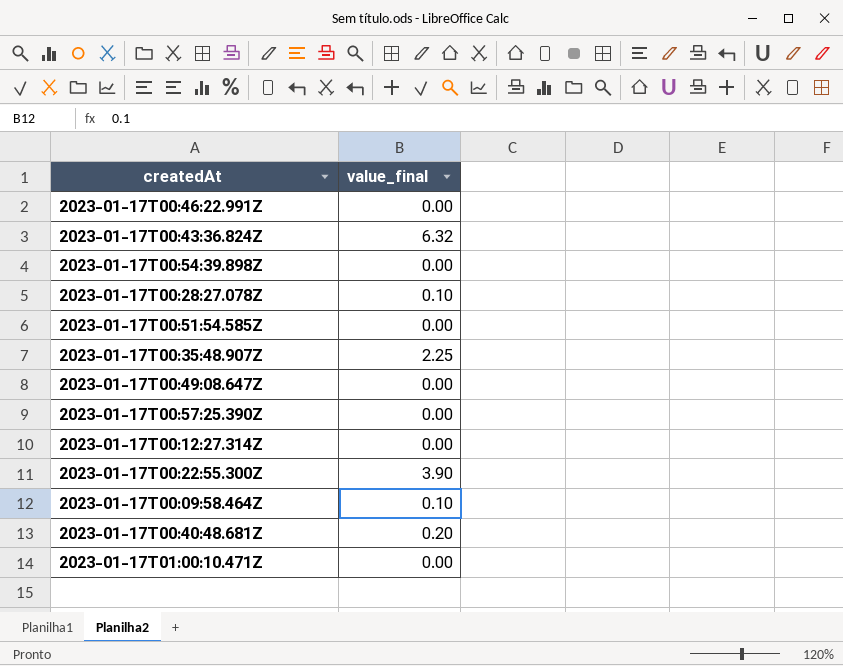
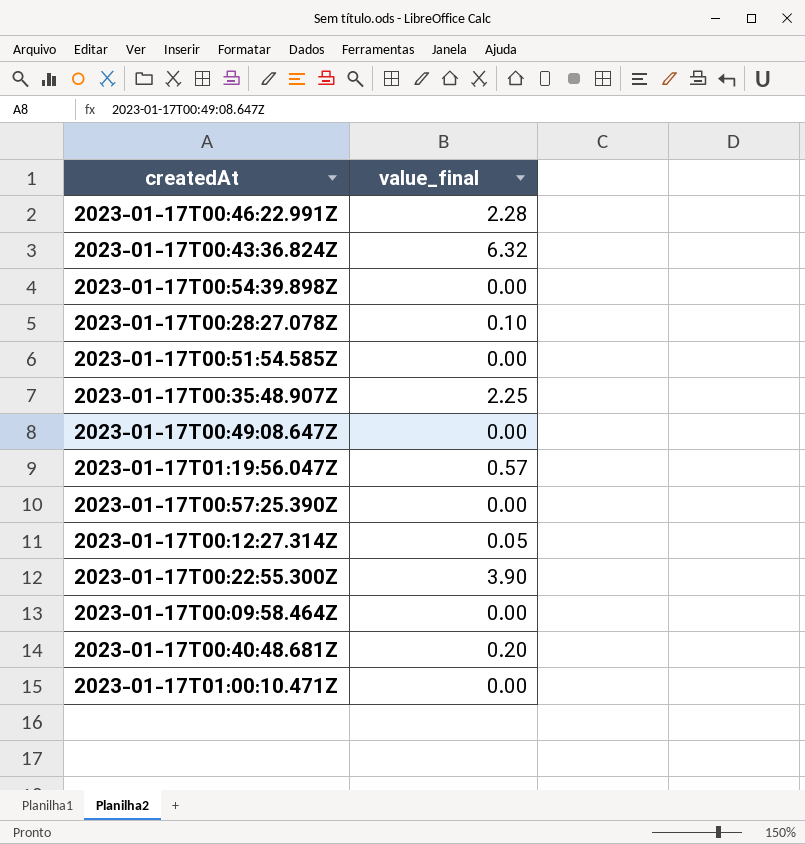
2023-01-17T00:46:22.991Z | value_final: 0.00 -> 2.28
row 2023-01-17T01:19:56.047Z: none -> 0.57
2023-01-17T00:12:27.314Z | value_final: 0.00 -> 0.05
2023-01-17T00:09:58.464Z | value_final: 0.10 -> 0.00

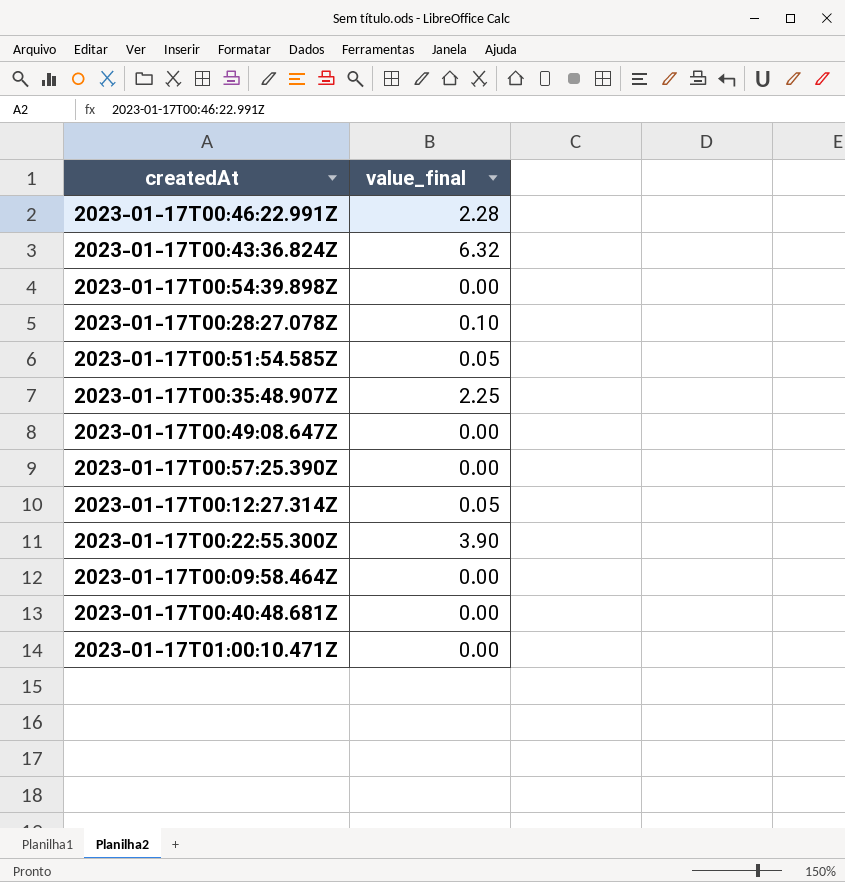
row 2023-01-17T01:19:56.047Z: 0.57 -> none
2023-01-17T00:51:54.585Z | value_final: 0.00 -> 0.05
2023-01-17T00:40:48.681Z | value_final: 0.20 -> 0.00

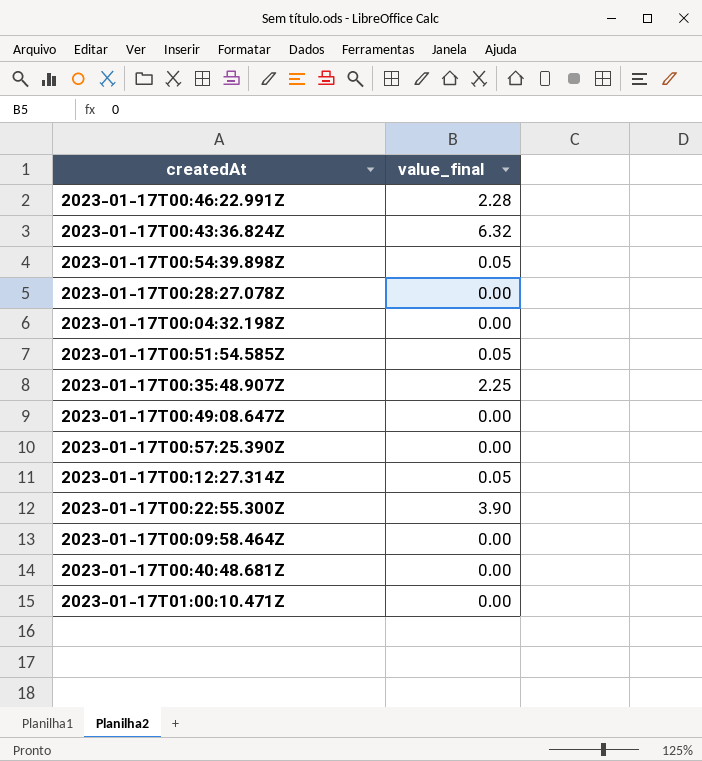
2023-01-17T00:54:39.898Z | value_final: 0.00 -> 0.05
2023-01-17T00:28:27.078Z | value_final: 0.10 -> 0.00
row 2023-01-17T00:04:32.198Z: none -> 0.00

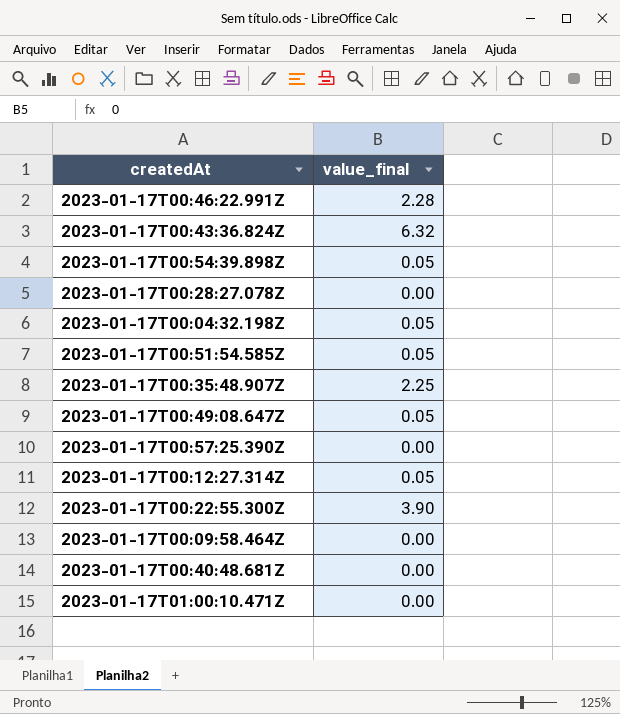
2023-01-17T00:04:32.198Z | value_final: 0.00 -> 0.05
2023-01-17T00:49:08.647Z | value_final: 0.00 -> 0.05

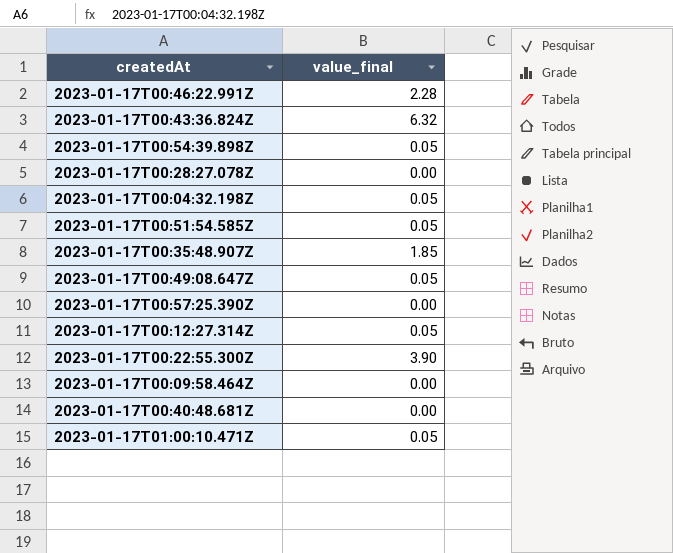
2023-01-17T00:35:48.907Z | value_final: 2.25 -> 1.85
2023-01-17T01:00:10.471Z | value_final: 0.00 -> 0.05

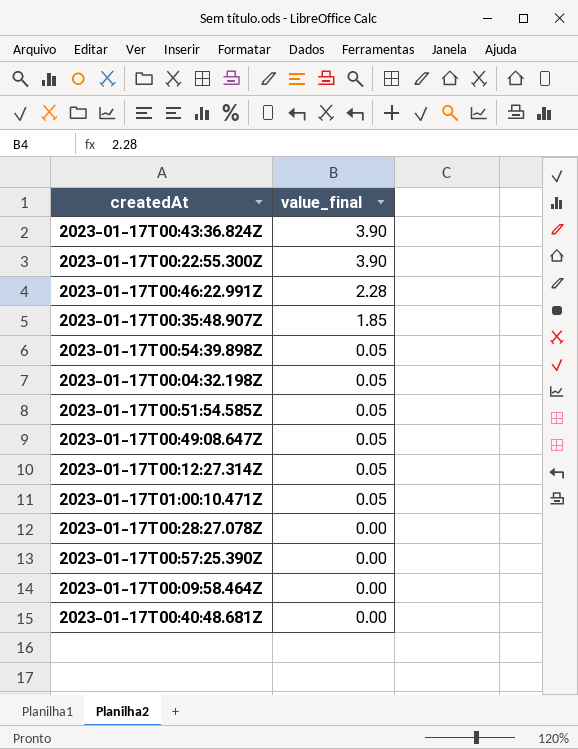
row order: none -> value_final descending
2023-01-17T00:43:36.824Z | value_final: 6.32 -> 3.90

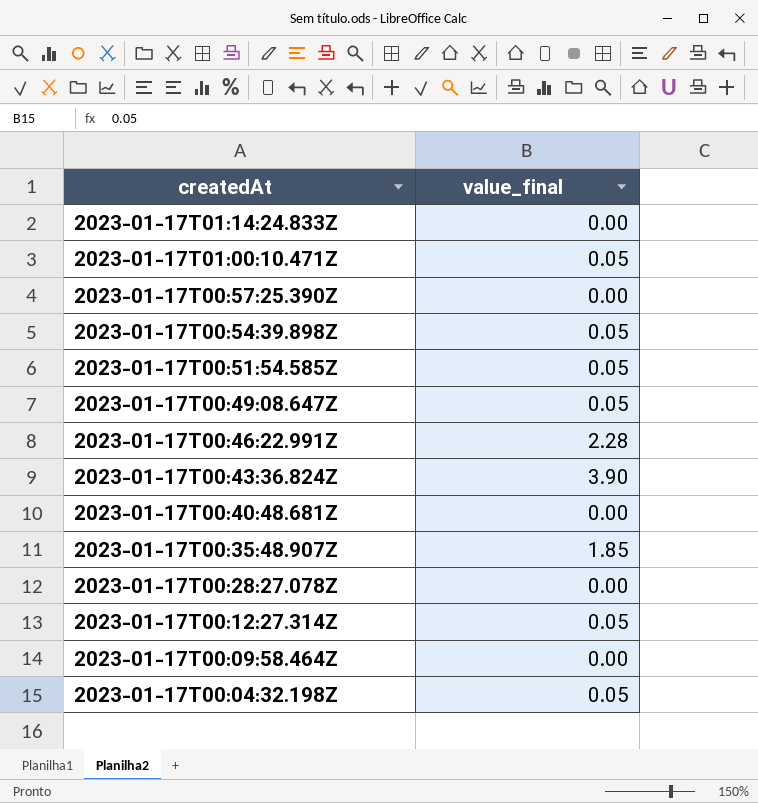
row order: value_final descending -> createdAt descending
row 2023-01-17T00:22:55.300Z: 3.90 -> none
row 2023-01-17T01:14:24.833Z: none -> 0.00

